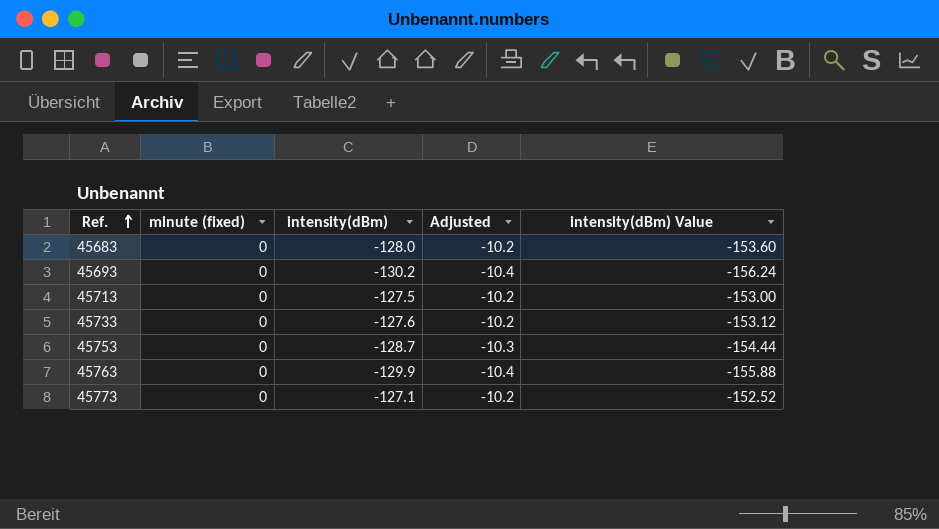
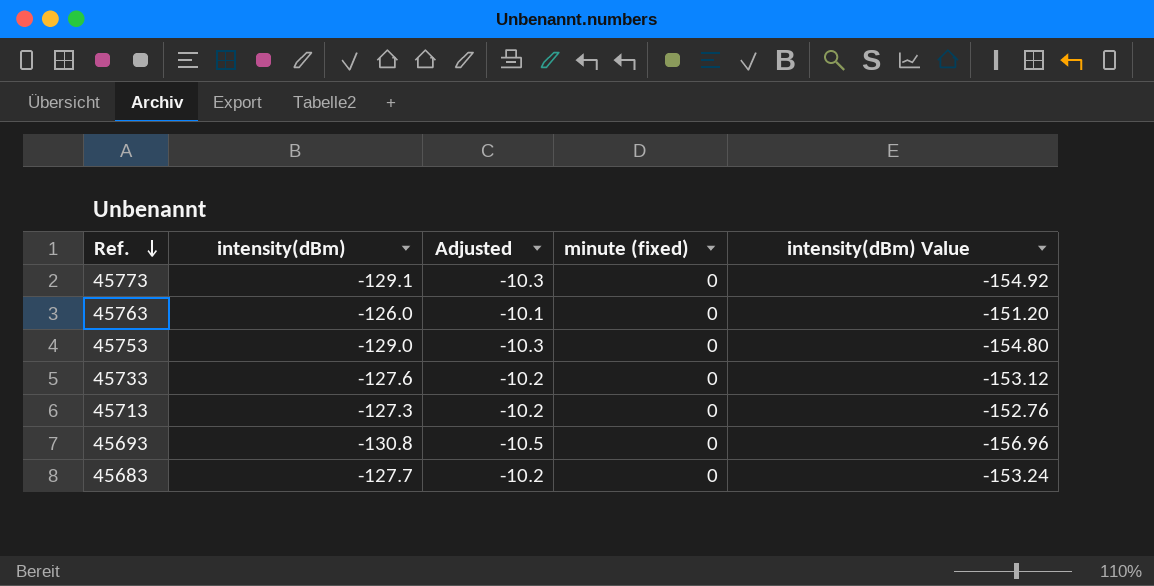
row order: Ref. ascending -> Ref. descending
column minute (fixed) | position: 2 -> 4
45773 | intensity(dBm): -127.1 -> -129.1
45773 | Adjusted: -10.2 -> -10.3
45773 | intensity(dBm) Value: -152.52 -> -154.92
45763 | intensity(dBm): -129.9 -> -126.0
45763 | Adjusted: -10.4 -> -10.1
45763 | intensity(dBm) Value: -155.88 -> -151.20
45753 | intensity(dBm): -128.7 -> -129.0
45753 | intensity(dBm) Value: -154.44 -> -154.80
45713 | intensity(dBm): -127.5 -> -127.3
45713 | intensity(dBm) Value: -153.00 -> -152.76
45693 | intensity(dBm): -130.2 -> -130.8
45693 | Adjusted: -10.4 -> -10.5
45693 | intensity(dBm) Value: -156.24 -> -156.96
45683 | intensity(dBm): -128.0 -> -127.7
45683 | intensity(dBm) Value: -153.60 -> -153.24

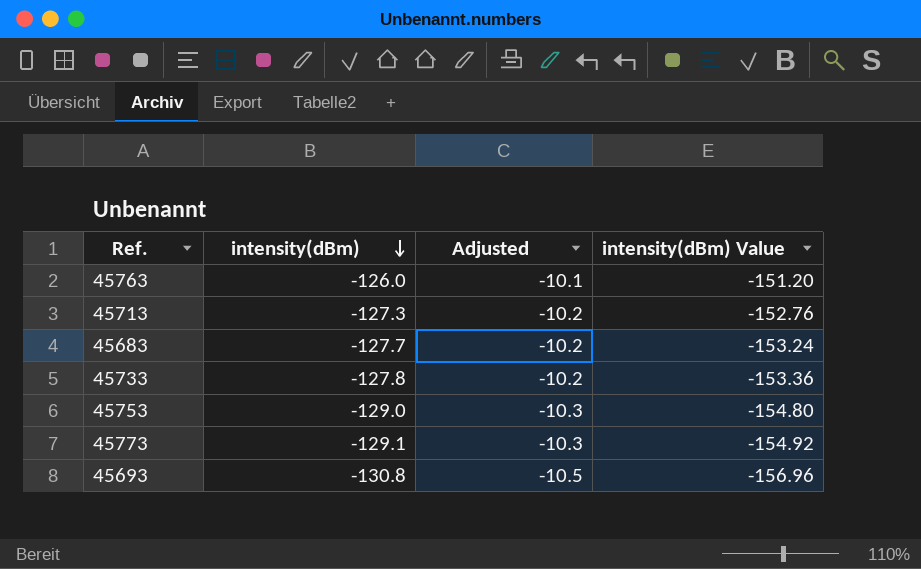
row order: Ref. descending -> intensity(dBm) descending
column minute (fixed) | position: 4 -> none
45733 | intensity(dBm): -127.6 -> -127.8
45733 | intensity(dBm) Value: -153.12 -> -153.36

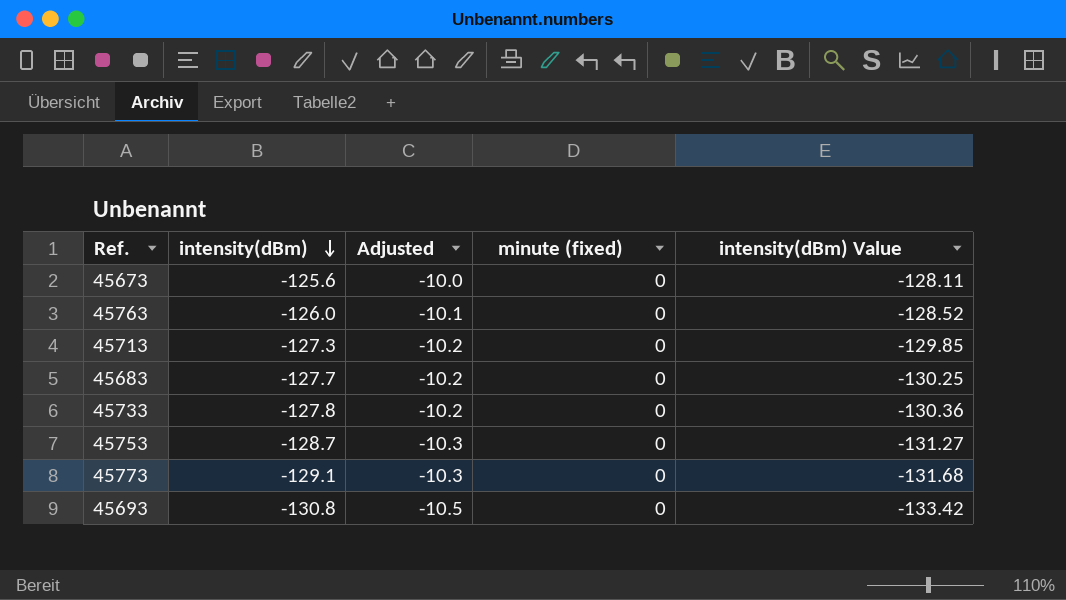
column minute (fixed) | position: none -> 4
column intensity(dBm) Value | formula: [intensity(dBm)] * 1.2 -> [intensity(dBm)] * 1.02
row 45673: none -> -125.6 | -10.0 | 0 | -128.11
45753 | intensity(dBm): -129.0 -> -128.7

